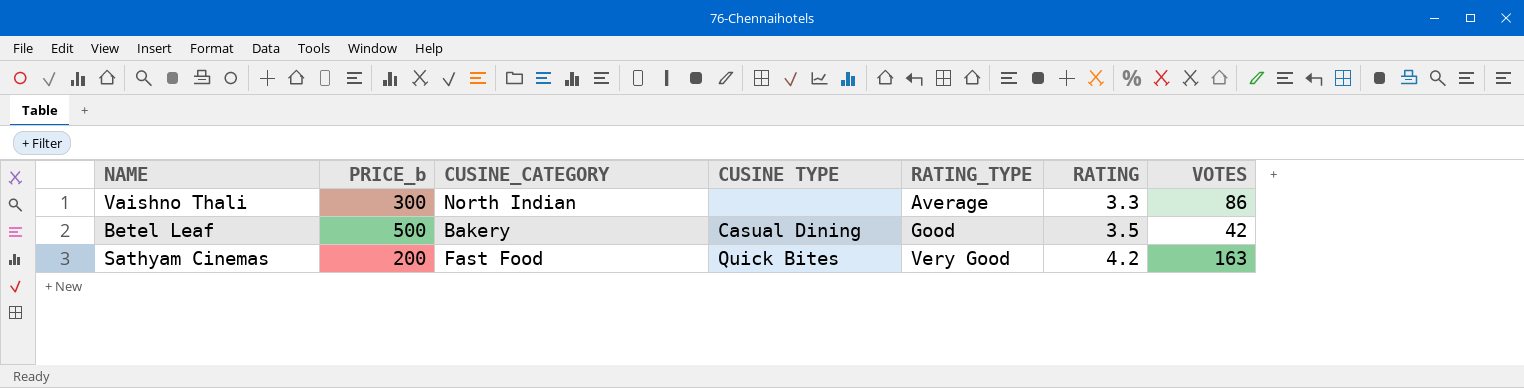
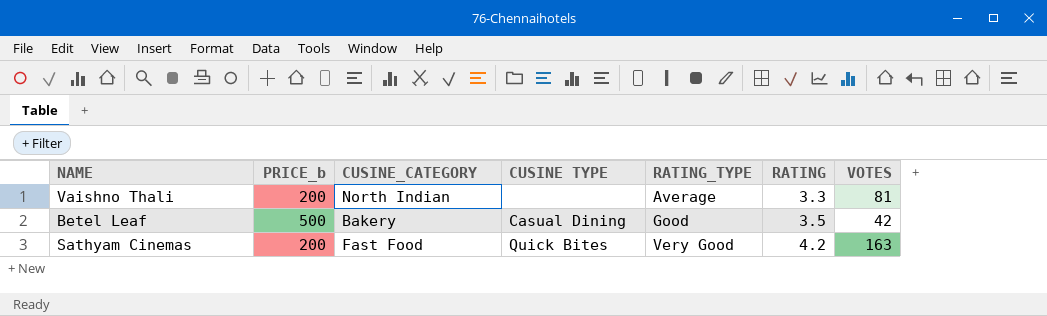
Vaishno Thali | PRICE_b: 300 -> 200
Vaishno Thali | VOTES: 86 -> 81

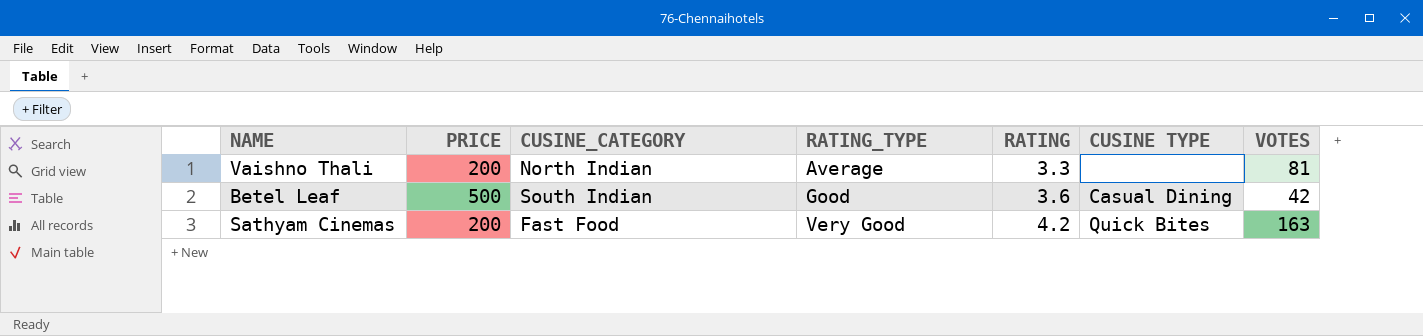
column name: PRICE_b -> PRICE
column CUSINE TYPE | position: 4 -> 6
Betel Leaf | CUSINE_CATEGORY: Bakery -> South Indian
Betel Leaf | RATING: 3.5 -> 3.6

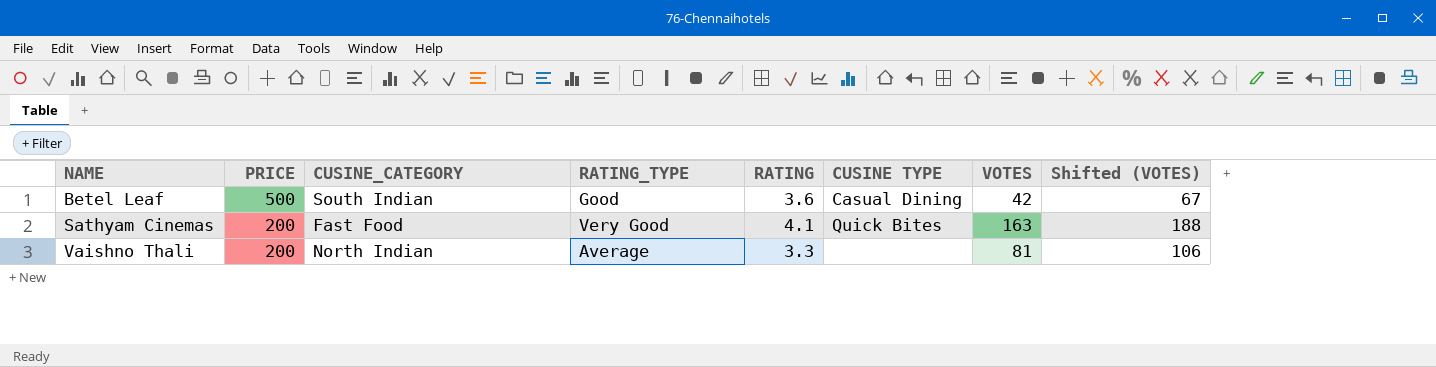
row order: RATING_TYPE ascending -> NAME ascending
column Shifted (VOTES) | formula: none -> [VOTES] + 25
Sathyam Cinemas | RATING: 4.2 -> 4.1

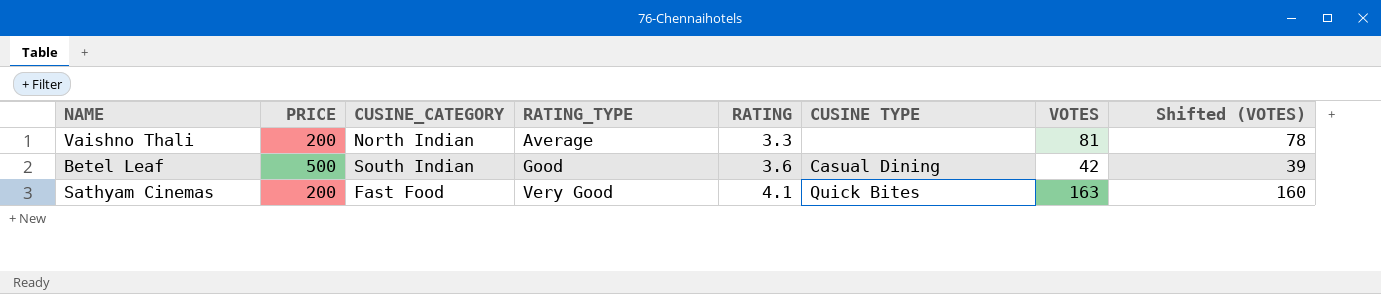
row order: NAME ascending -> RATING_TYPE ascending
column Shifted (VOTES) | formula: [VOTES] + 25 -> [VOTES] - 3

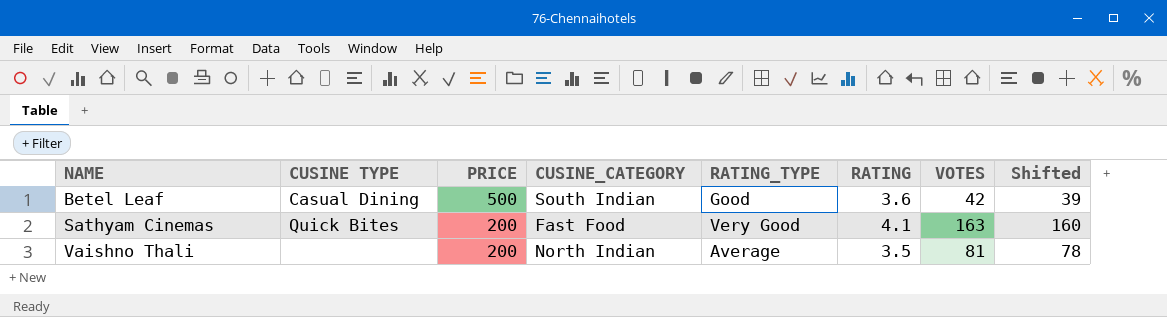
row order: RATING_TYPE ascending -> NAME ascending
column CUSINE TYPE | position: 6 -> 2
column name: Shifted (VOTES) -> Shifted
Vaishno Thali | RATING: 3.3 -> 3.5

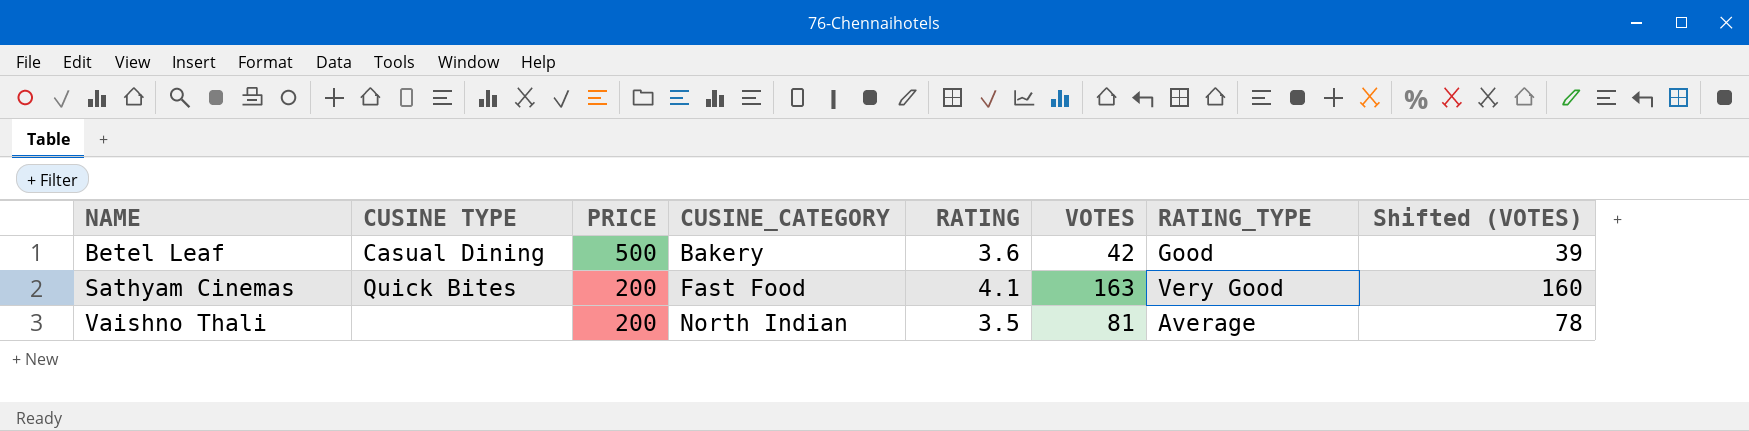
column RATING_TYPE | position: 5 -> 7
column name: Shifted -> Shifted (VOTES)
Betel Leaf | CUSINE_CATEGORY: South Indian -> Bakery

